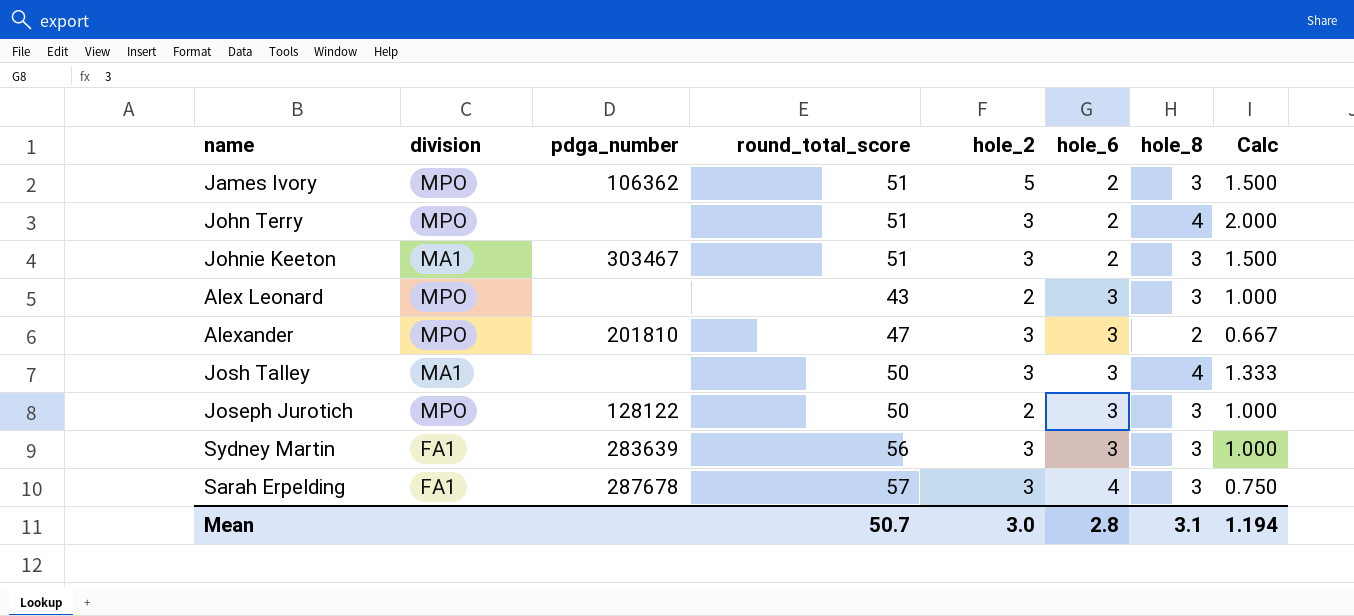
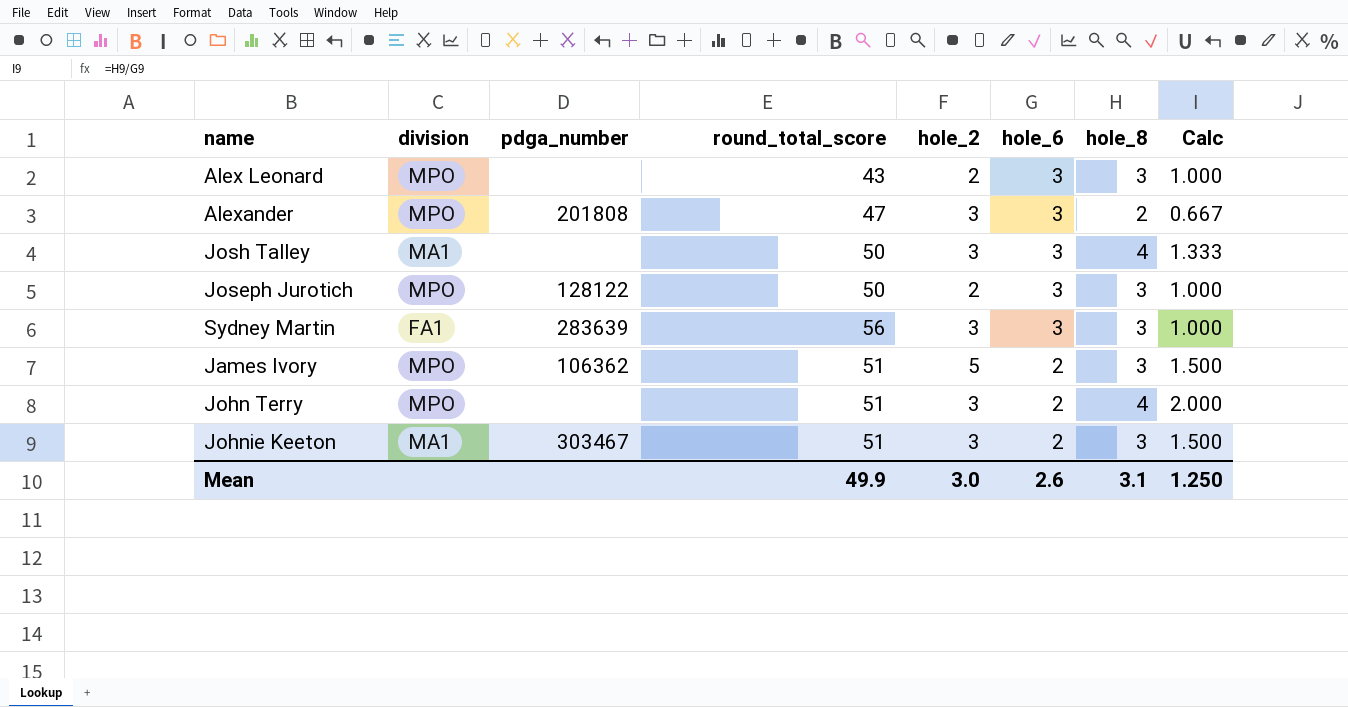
row order: hole_6 ascending -> hole_6 descending
row Sarah Erpelding: FA1 | 287678 | 57 | 3 | 4 | 3 | 0.750 -> none
Alexander | pdga_number: 201810 -> 201808
Mean | round_total_score: 50.7 -> 49.9
Mean | hole_6: 2.8 -> 2.6
Mean | Calc: 1.194 -> 1.250

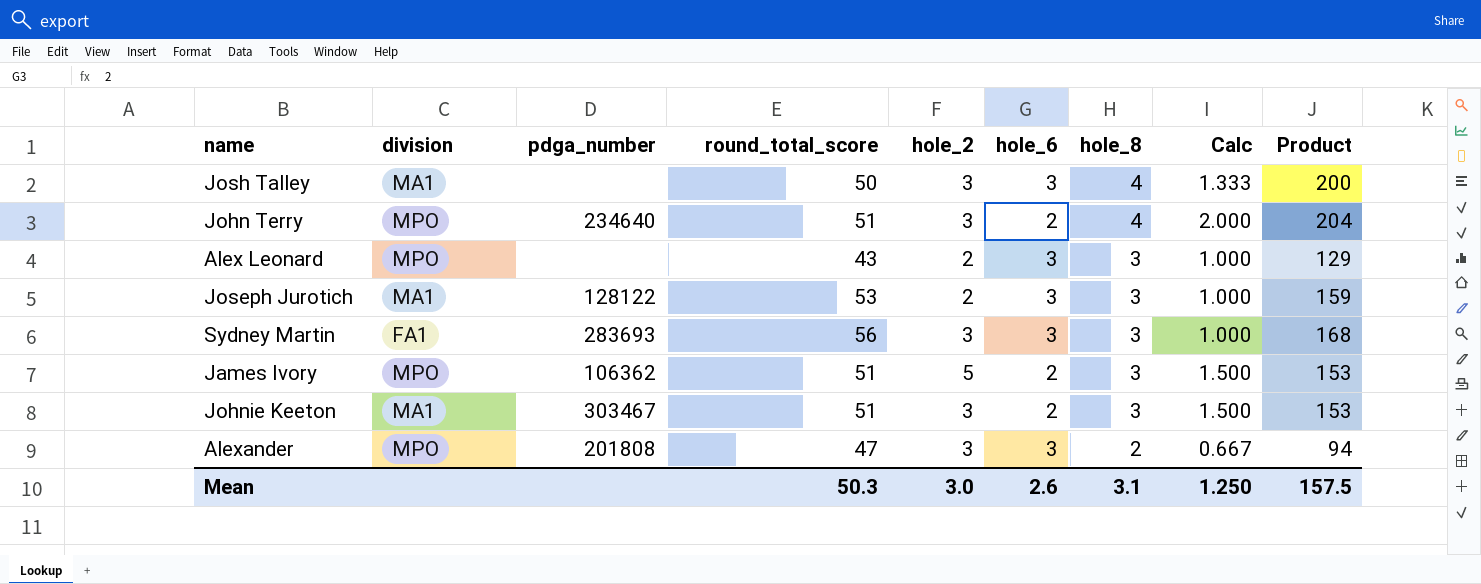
row order: hole_6 descending -> hole_8 descending
column Product | formula: none -> [round_total_score] * [hole_8]
John Terry | pdga_number: none -> 234640
Joseph Jurotich | division: MPO -> MA1
Joseph Jurotich | round_total_score: 50 -> 53
Sydney Martin | pdga_number: 283639 -> 283693
Mean | round_total_score: 49.9 -> 50.3

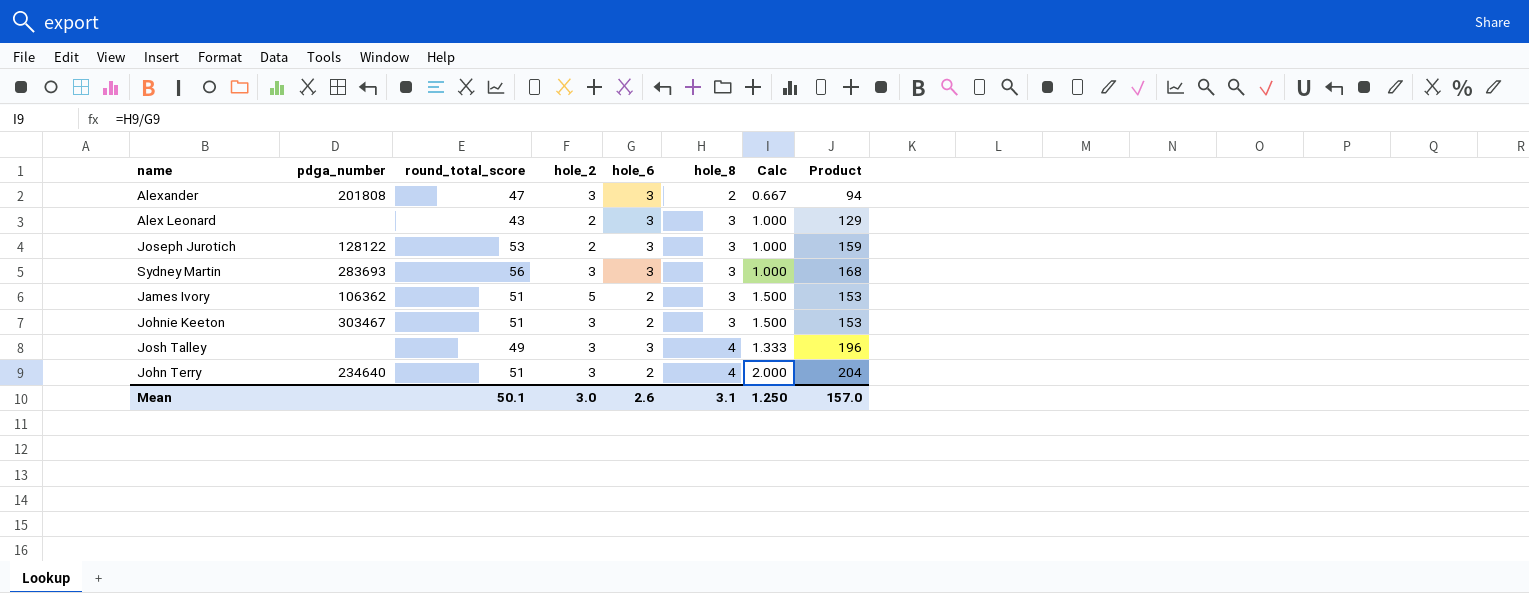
row order: hole_8 descending -> hole_8 ascending
column division | position: 2 -> none
Josh Talley | round_total_score: 50 -> 49
Josh Talley | Product: 200 -> 196
Mean | round_total_score: 50.3 -> 50.1
Mean | Product: 157.5 -> 157.0

